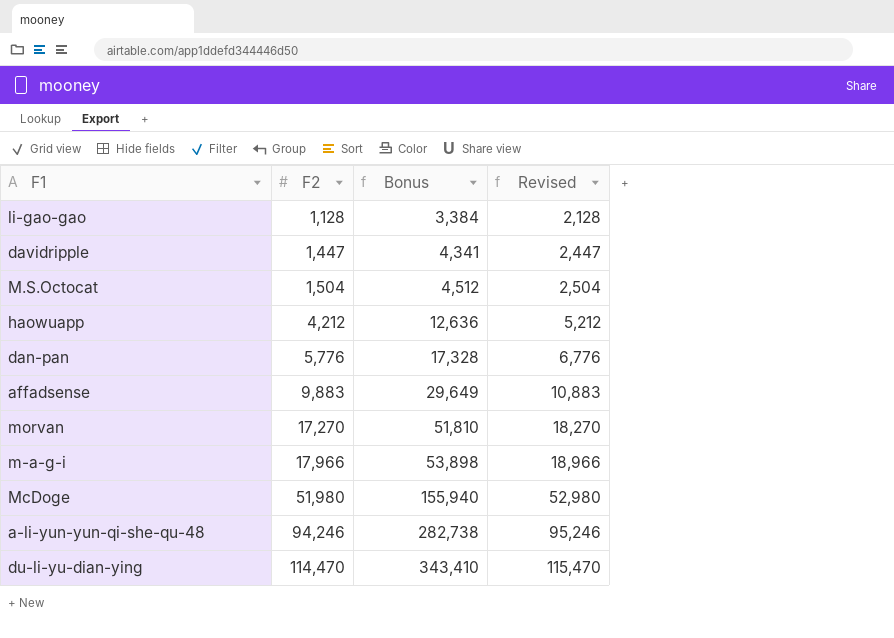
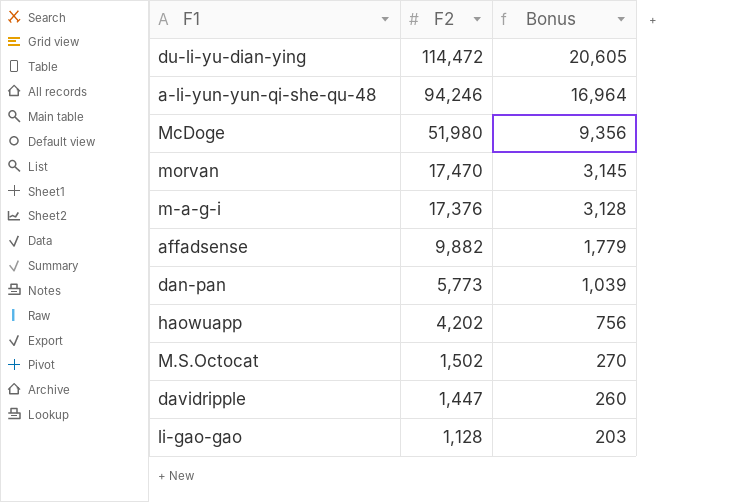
row order: F2 ascending -> F2 descending
column Revised | formula: [F2] + 1000 -> none
column Bonus | formula: [F2] * 3 -> [F2] * 0.18
du-li-yu-dian-ying | F2: 114,470 -> 114,472
morvan | F2: 17,270 -> 17,470
m-a-g-i | F2: 17,966 -> 17,376
affadsense | F2: 9,883 -> 9,882
dan-pan | F2: 5,776 -> 5,773
haowuapp | F2: 4,212 -> 4,202
M.S.Octocat | F2: 1,504 -> 1,502

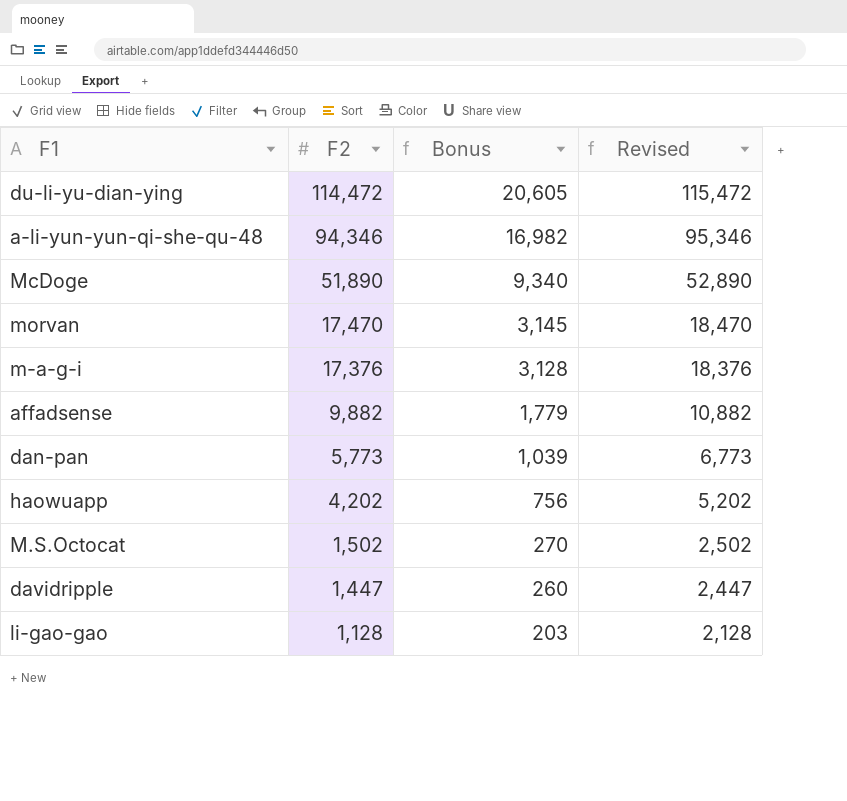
column Revised | formula: none -> [F2] + 1000
a-li-yun-yun-qi-she-qu-48 | F2: 94,246 -> 94,346
a-li-yun-yun-qi-she-qu-48 | Bonus: 16,964 -> 16,982
McDoge | F2: 51,980 -> 51,890
McDoge | Bonus: 9,356 -> 9,340

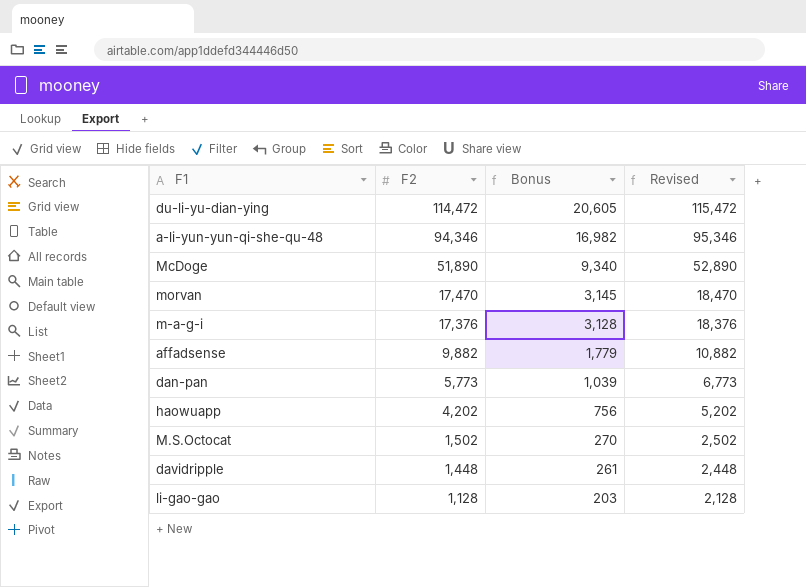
davidripple | F2: 1,447 -> 1,448
davidripple | Bonus: 260 -> 261
davidripple | Revised: 2,447 -> 2,448

